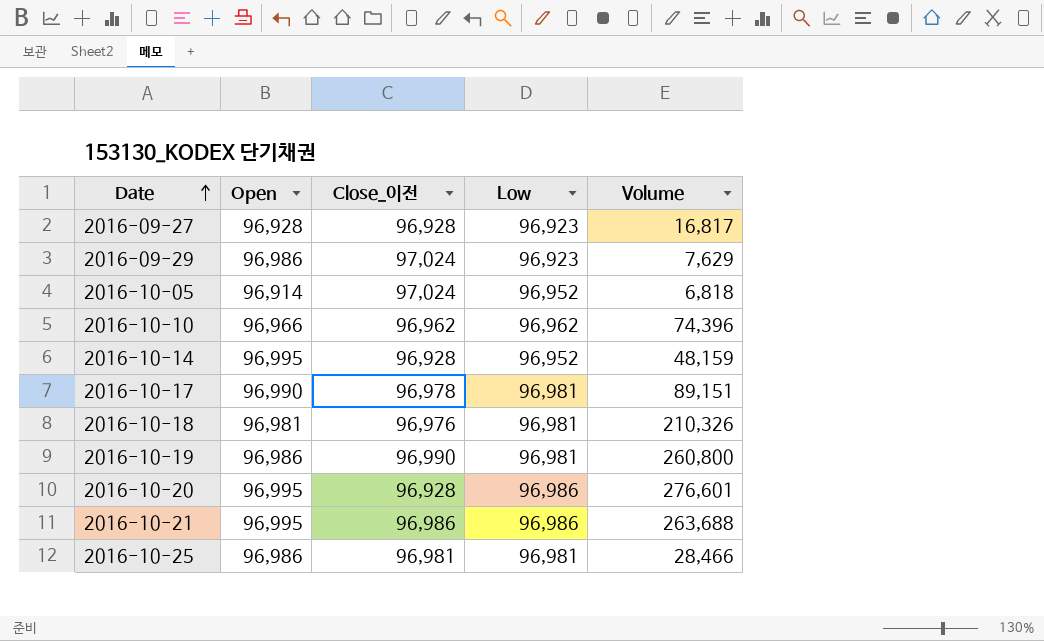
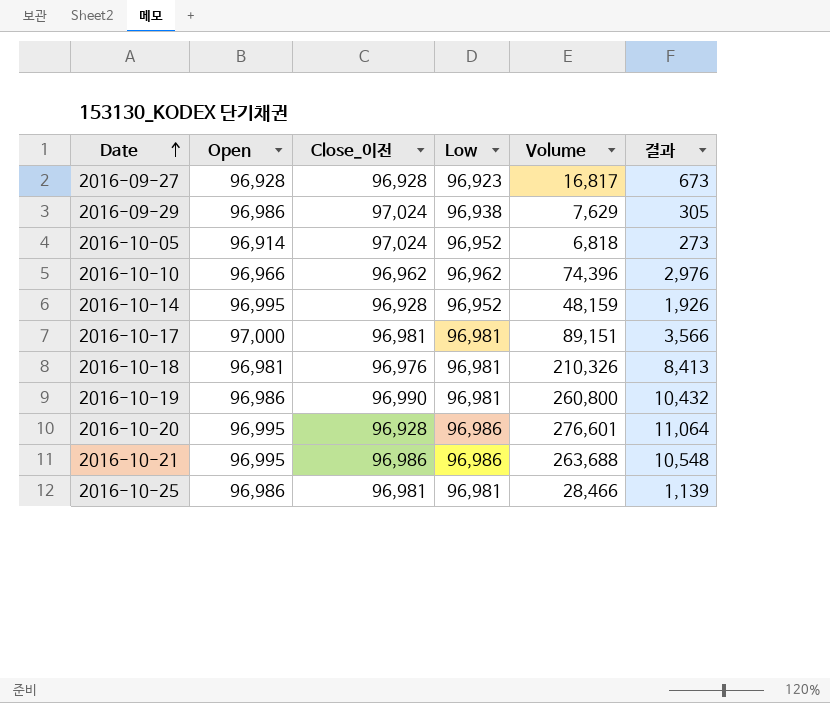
column 결과 | formula: none -> [Volume] * 0.04
2016-09-29 | Low: 96,923 -> 96,938
2016-10-17 | Open: 96,990 -> 97,000
2016-10-17 | Close_이전: 96,978 -> 96,981

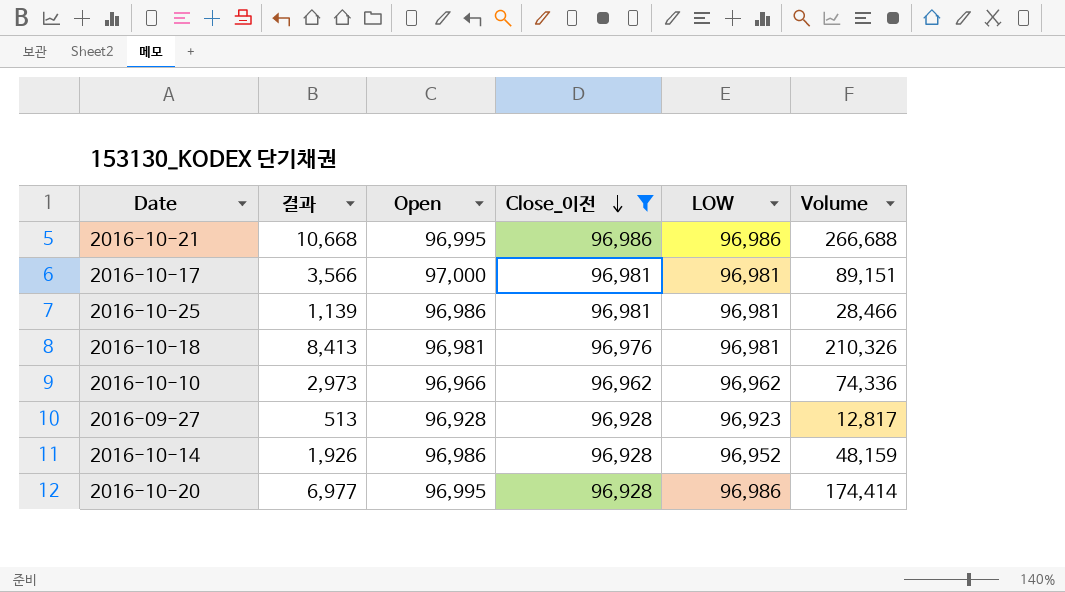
filter: none -> Close_이전 <= 96,986
row order: Date ascending -> Close_이전 descending
column 결과 | position: 6 -> 2
column name: Low -> LOW
2016-10-21 | 결과: 10,548 -> 10,668
2016-10-21 | Volume: 263,688 -> 266,688
2016-10-10 | 결과: 2,976 -> 2,973
2016-10-10 | Volume: 74,396 -> 74,336
2016-09-27 | 결과: 673 -> 513
2016-09-27 | Volume: 16,817 -> 12,817
2016-10-14 | Open: 96,995 -> 96,986
2016-10-20 | 결과: 11,064 -> 6,977
2016-10-20 | Volume: 276,601 -> 174,414

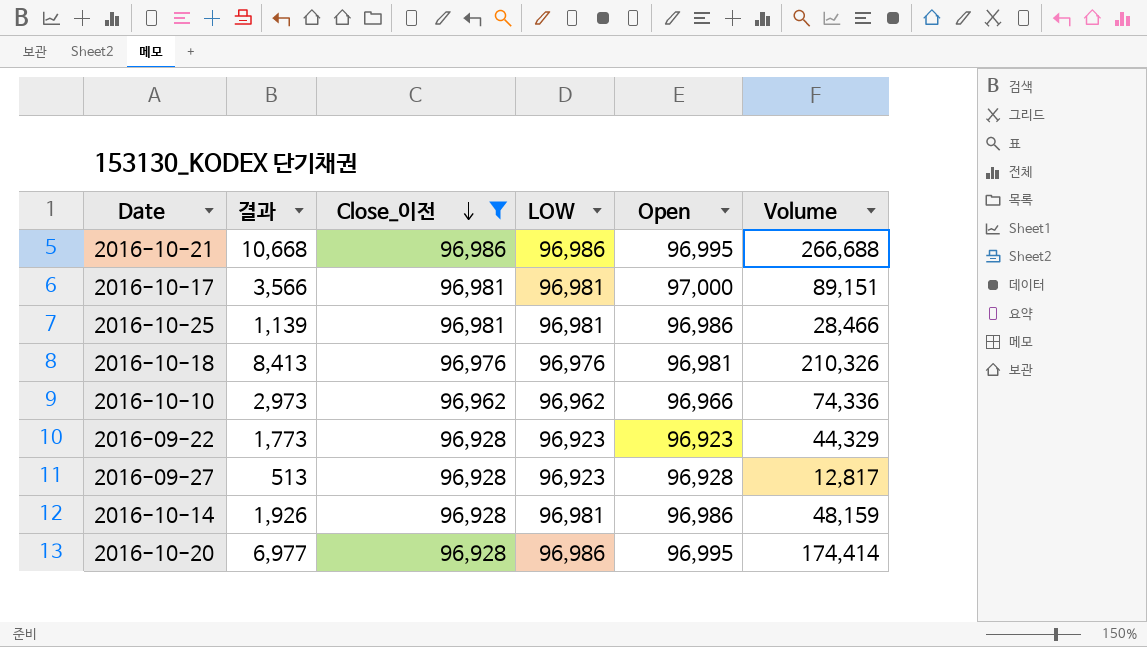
column Open | position: 3 -> 5
2016-10-18 | LOW: 96,981 -> 96,976
row 2016-09-22: none -> 1,773 | 96,928 | 96,923 | 96,923 | 44,329
2016-10-14 | LOW: 96,952 -> 96,981

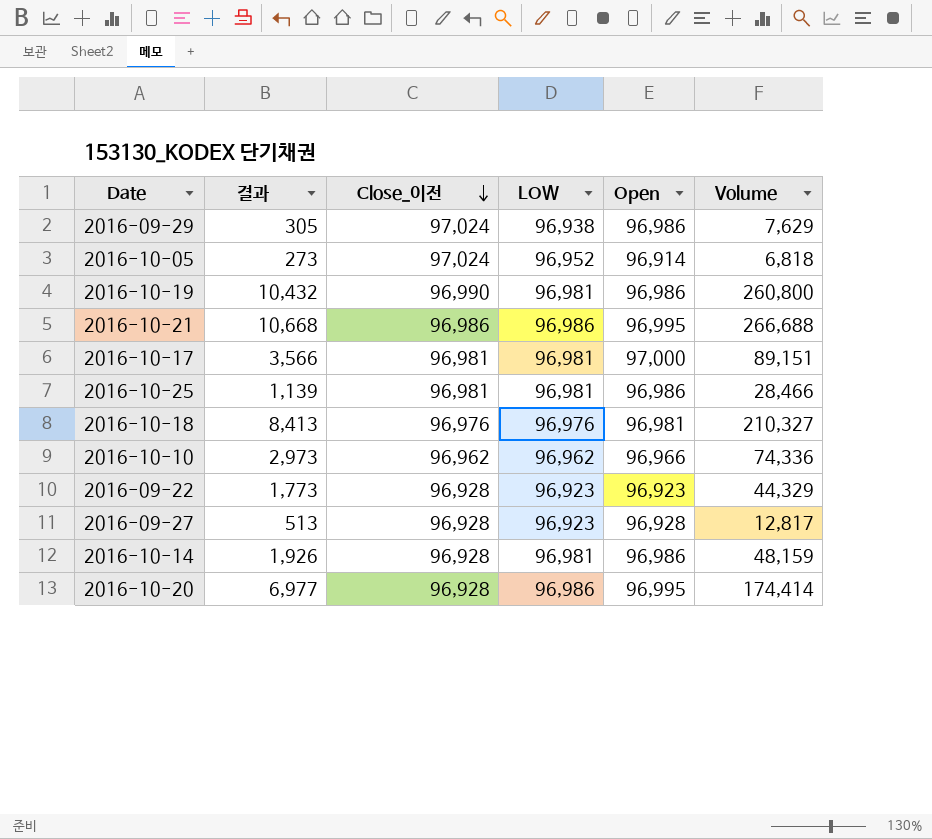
filter: Close_이전 <= 96,986 -> none
2016-10-18 | Volume: 210,326 -> 210,327

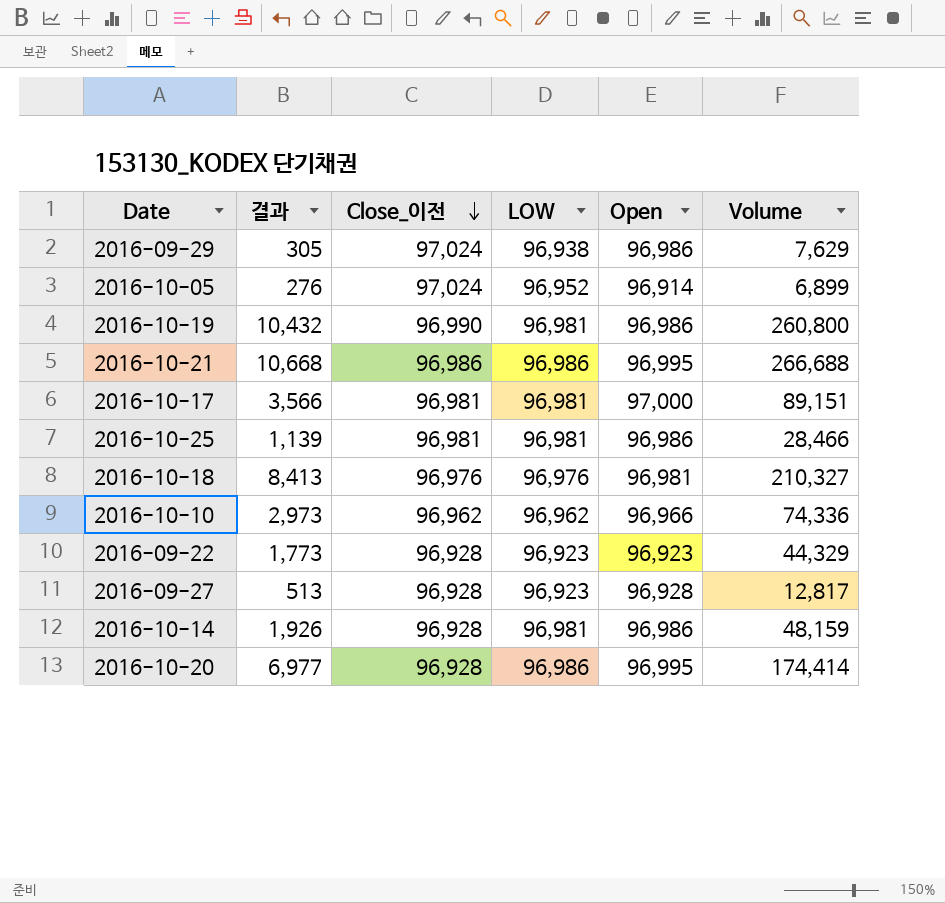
2016-10-05 | 결과: 273 -> 276
2016-10-05 | Volume: 6,818 -> 6,899

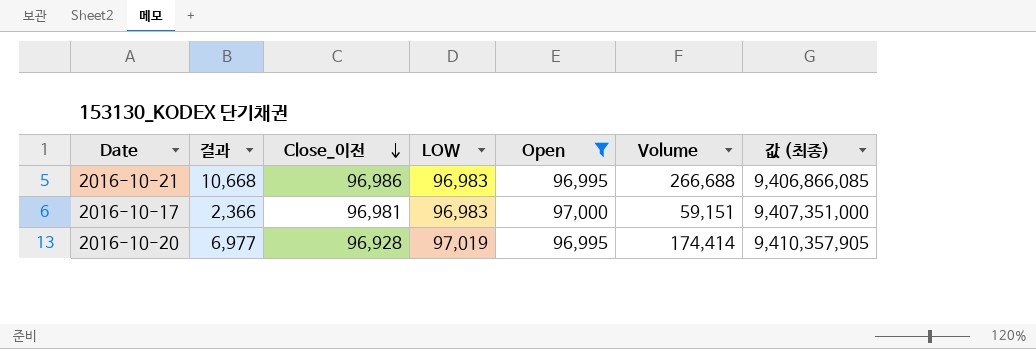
filter: none -> Open >= 96,995
column 값 (최종) | formula: none -> [LOW] * [Open]
2016-10-21 | LOW: 96,986 -> 96,983
2016-10-17 | 결과: 3,566 -> 2,366
2016-10-17 | LOW: 96,981 -> 96,983
2016-10-17 | Volume: 89,151 -> 59,151
2016-10-20 | LOW: 96,986 -> 97,019

